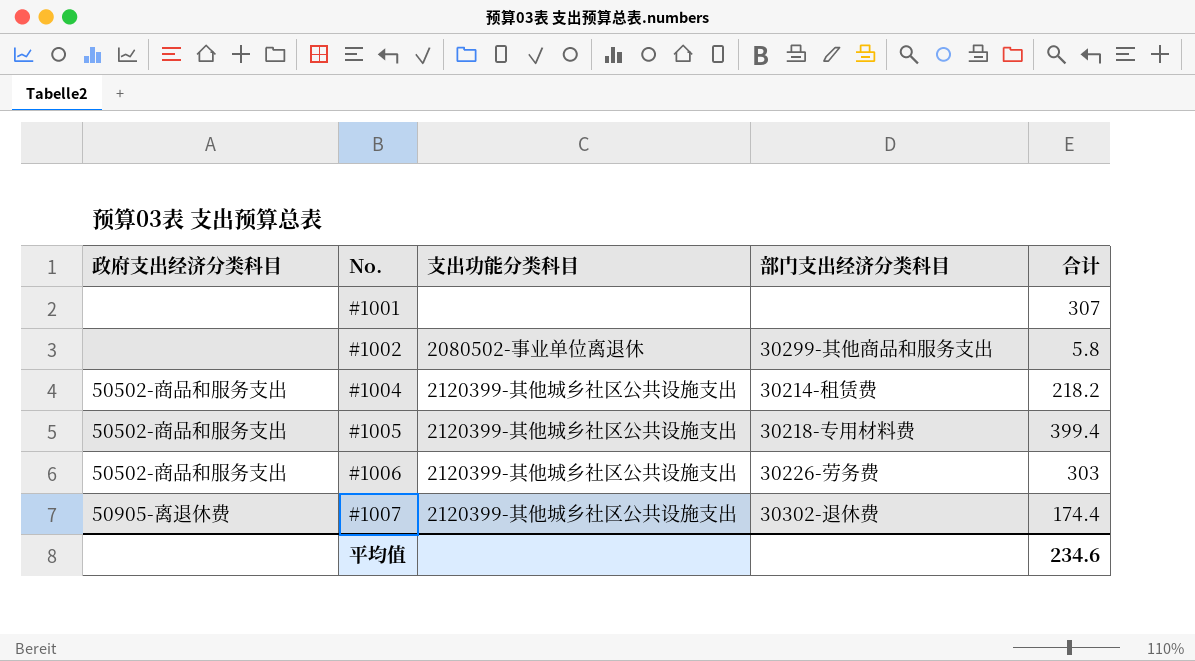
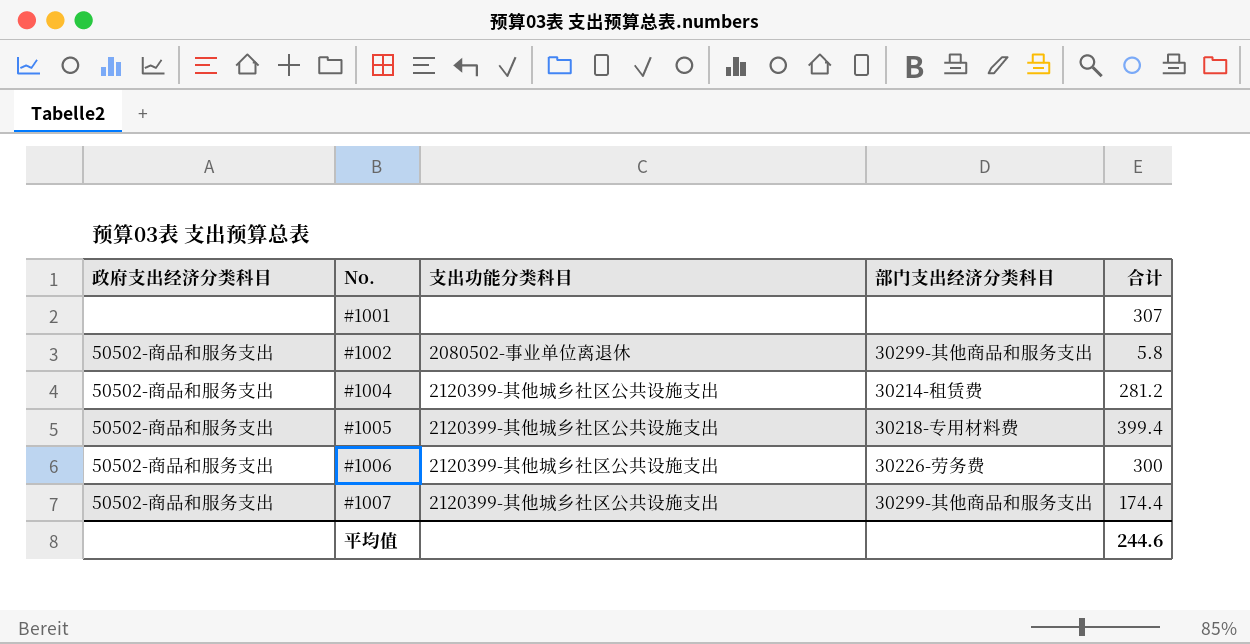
#1002 | 政府支出经济分类科目: none -> 50502-商品和服务支出
#1004 | 合计: 218.2 -> 281.2
#1006 | 合计: 303 -> 300
#1007 | 政府支出经济分类科目: 50905-离退休费 -> 50502-商品和服务支出
#1007 | 部门支出经济分类科目: 30302-退休费 -> 30299-其他商品和服务支出
平均值 | 合计: 234.6 -> 244.6

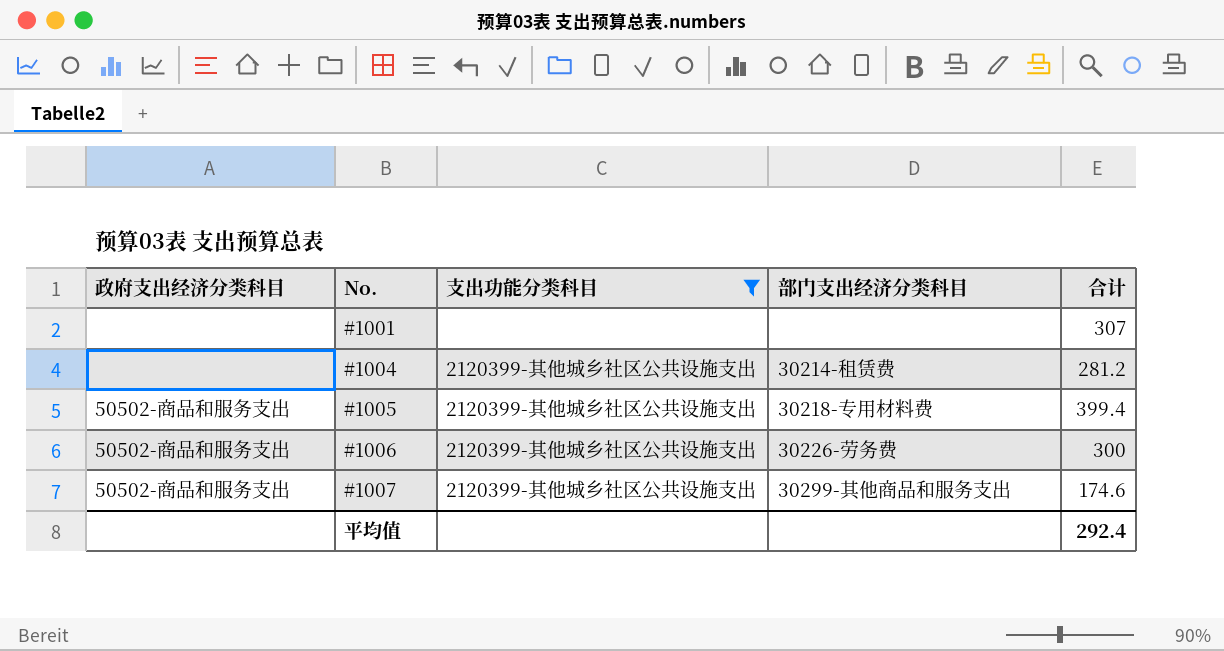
filter: none -> 支出功能分类科目 != 2080502-事业单位离退休
#1004 | 政府支出经济分类科目: 50502-商品和服务支出 -> none
#1007 | 合计: 174.4 -> 174.6
平均值 | 合计: 244.6 -> 292.4

